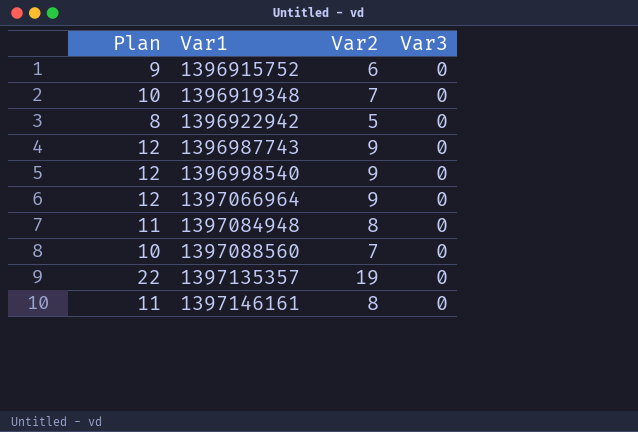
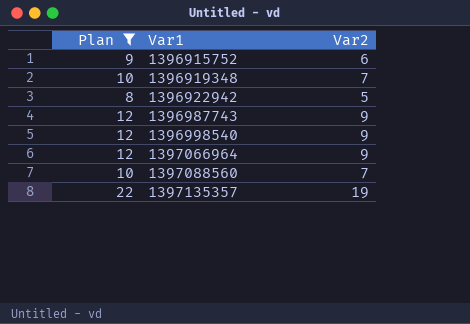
filter: none -> Plan != 11
column Var3 | position: 4 -> none

